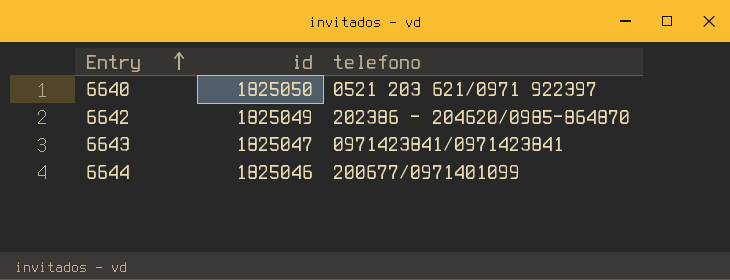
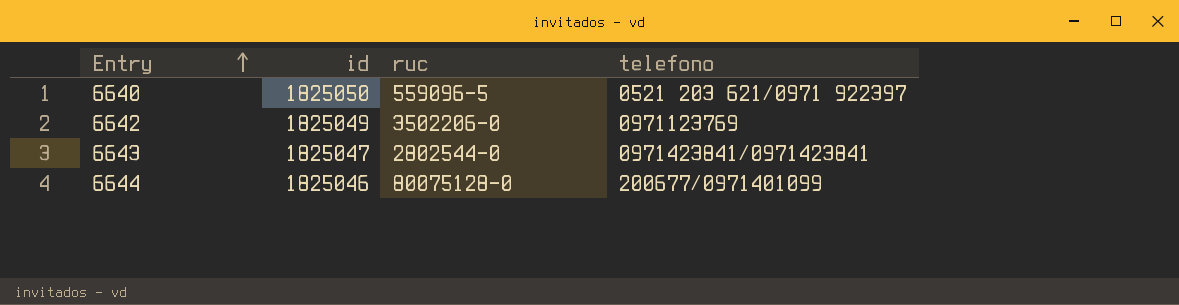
column ruc | position: none -> 3
6642 | telefono: 202386 - 204620/0985-864870 -> 0971123769

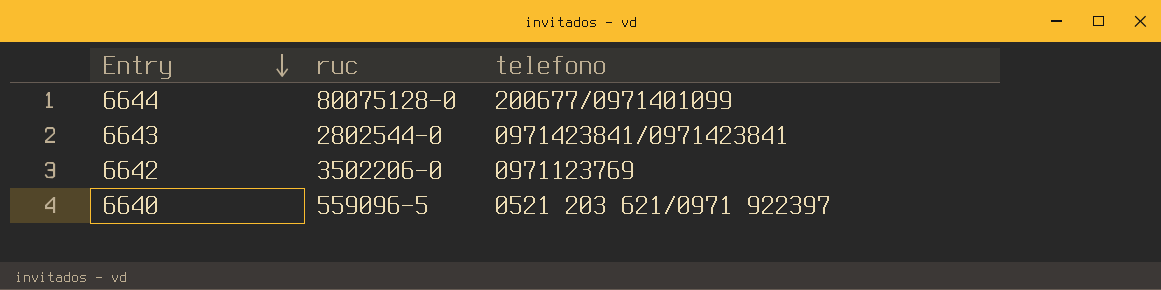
row order: Entry ascending -> Entry descending
column id | position: 2 -> none

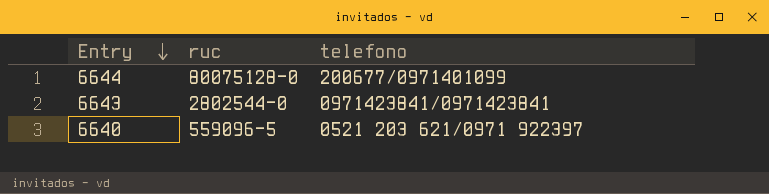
row 6642: 3502206-0 | 0971123769 -> none

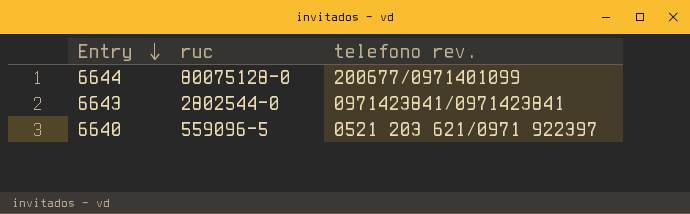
column name: telefono -> telefono rev.

